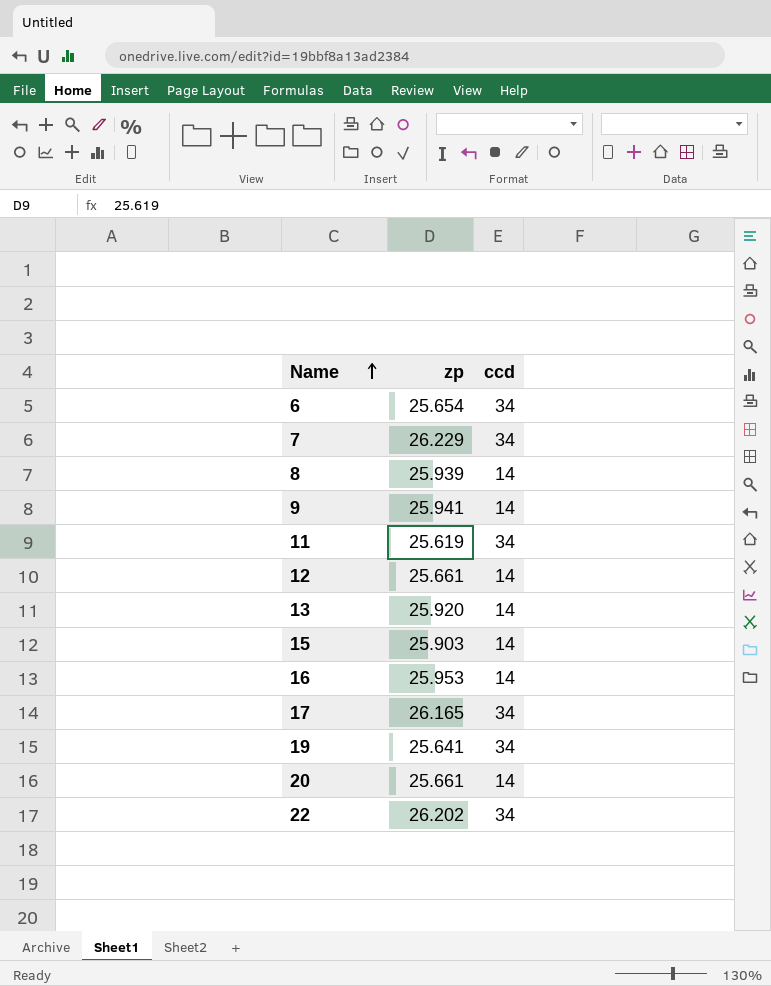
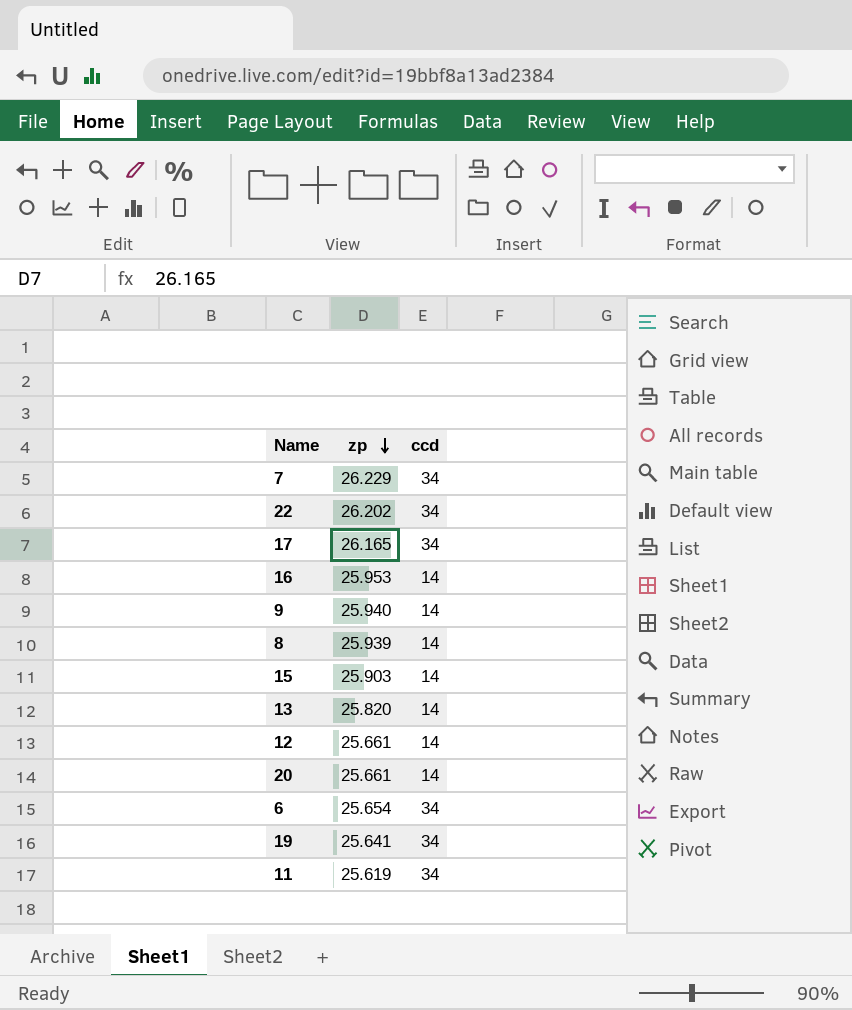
row order: Name ascending -> zp descending
9 | zp: 25.941 -> 25.940
13 | zp: 25.920 -> 25.820

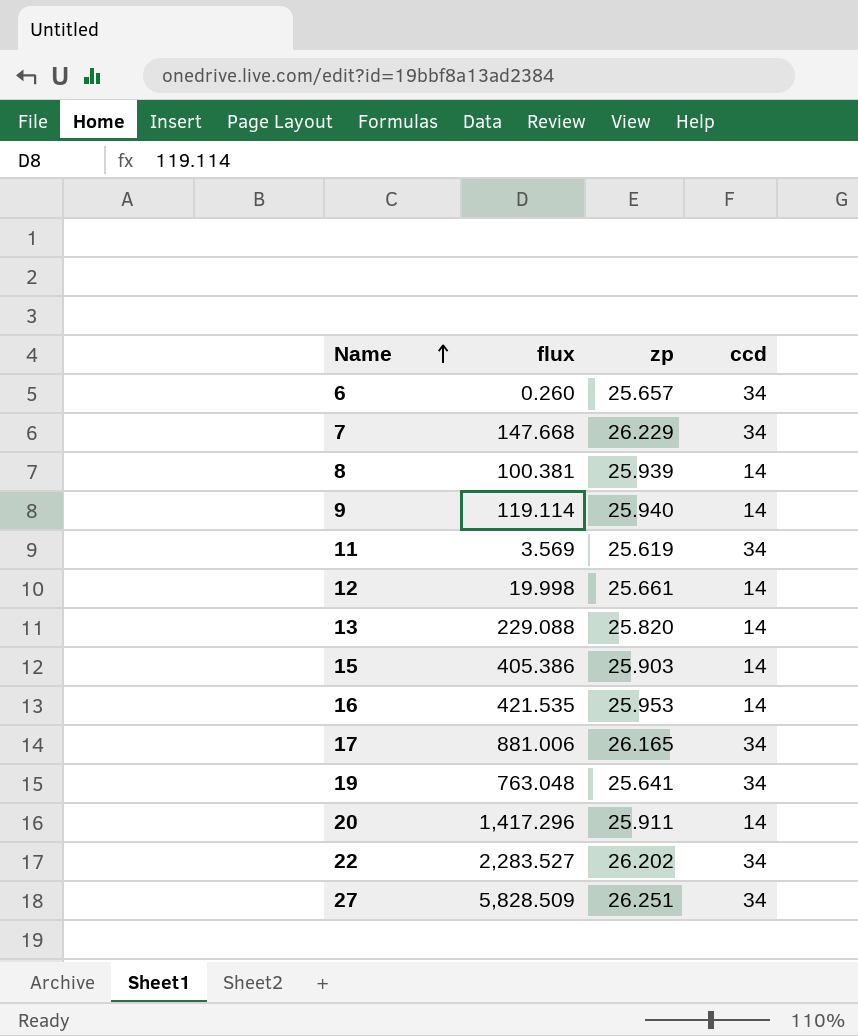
row order: zp descending -> Name ascending
column flux | position: none -> 2
6 | zp: 25.654 -> 25.657
20 | zp: 25.661 -> 25.911
row 27: none -> 5,828.509 | 26.251 | 34

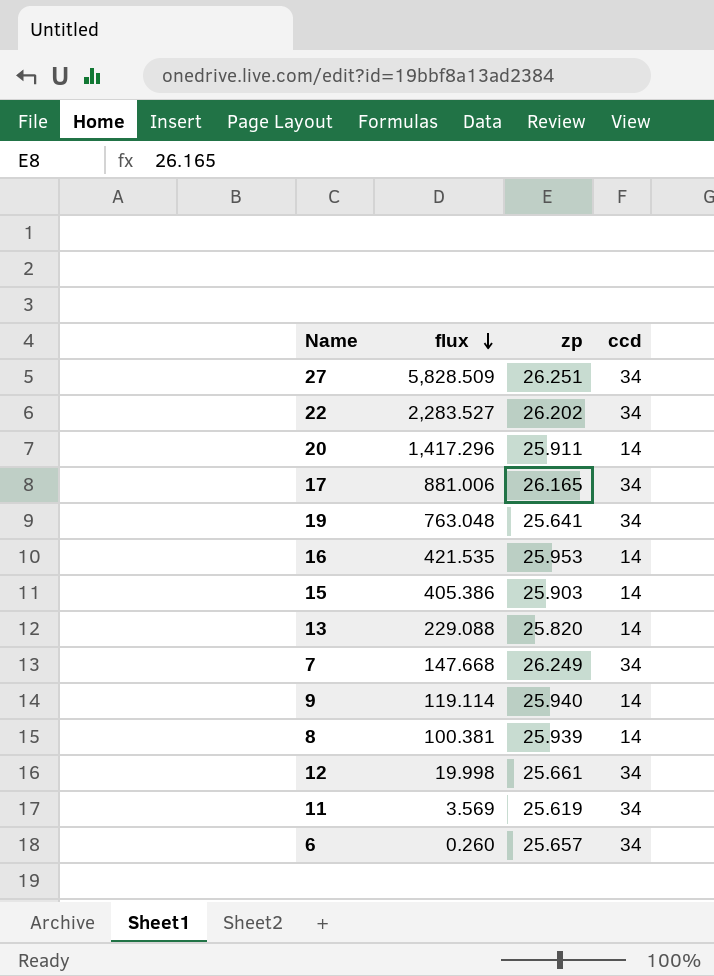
row order: Name ascending -> flux descending
7 | zp: 26.229 -> 26.249
12 | ccd: 14 -> 34

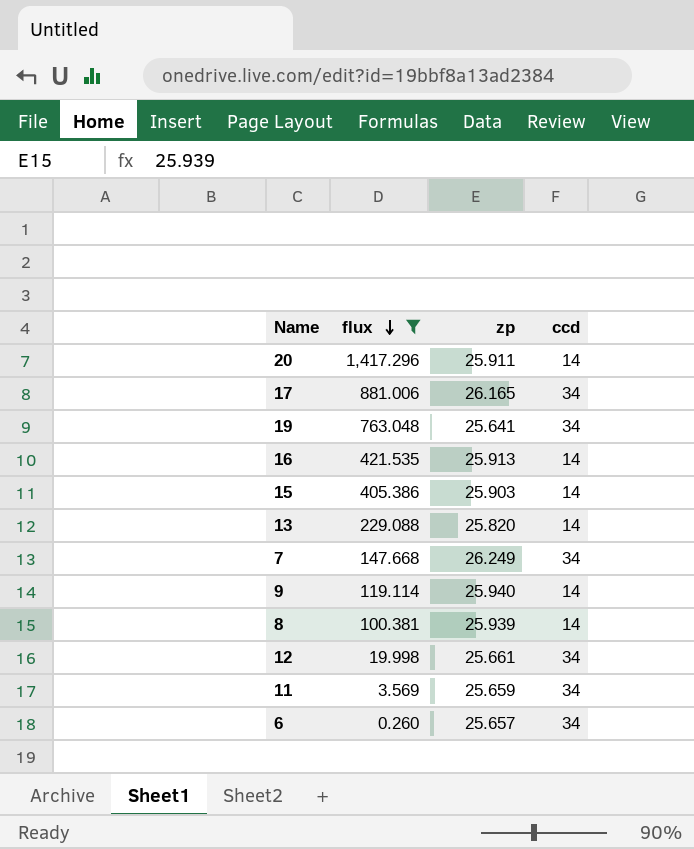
filter: none -> flux <= 1,417.296
16 | zp: 25.953 -> 25.913
11 | zp: 25.619 -> 25.659

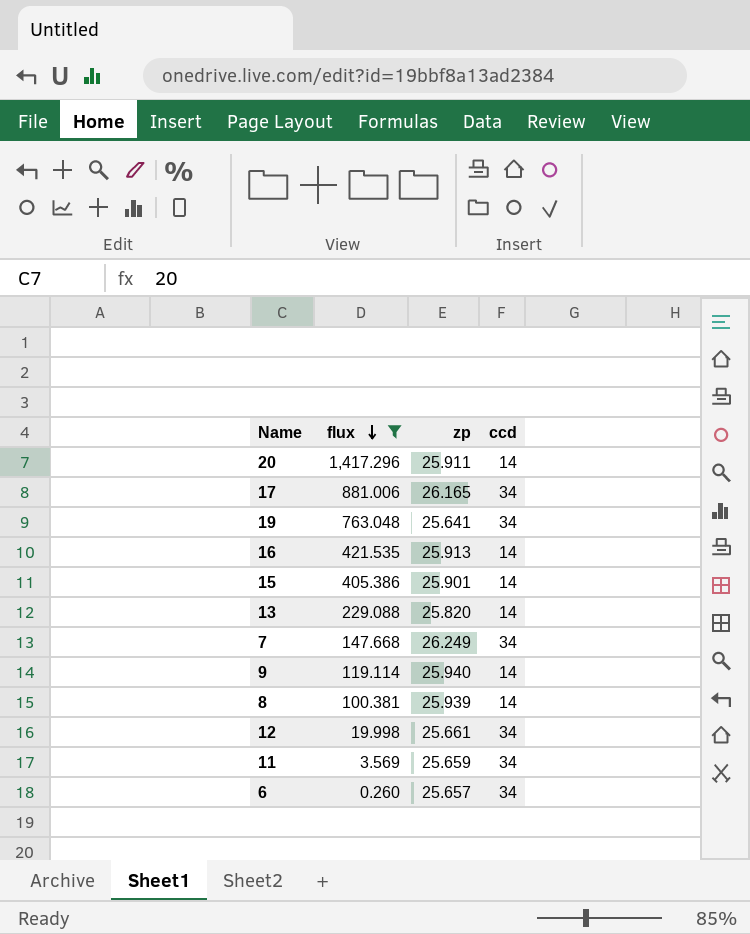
15 | zp: 25.903 -> 25.901

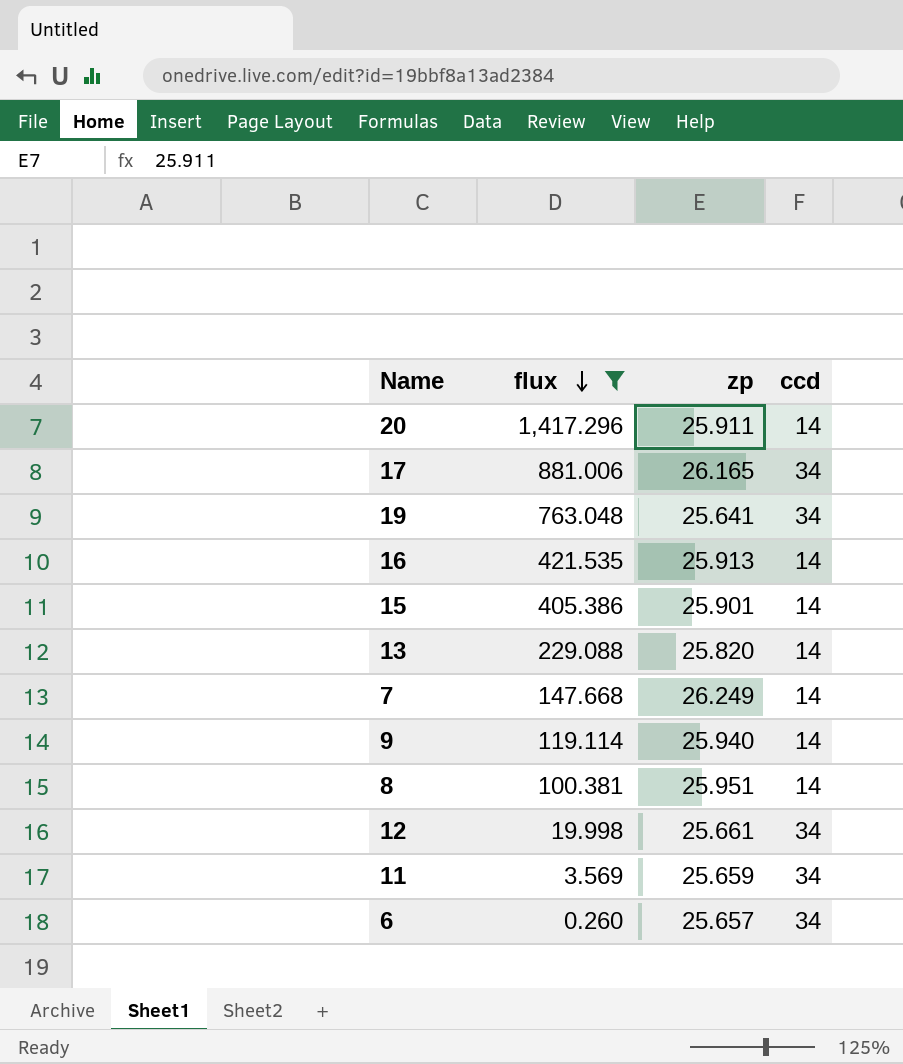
7 | ccd: 34 -> 14
8 | zp: 25.939 -> 25.951

